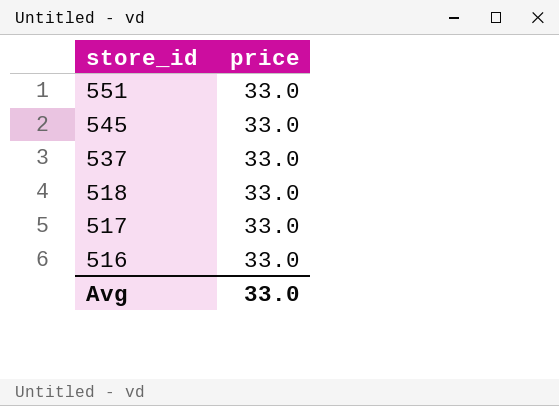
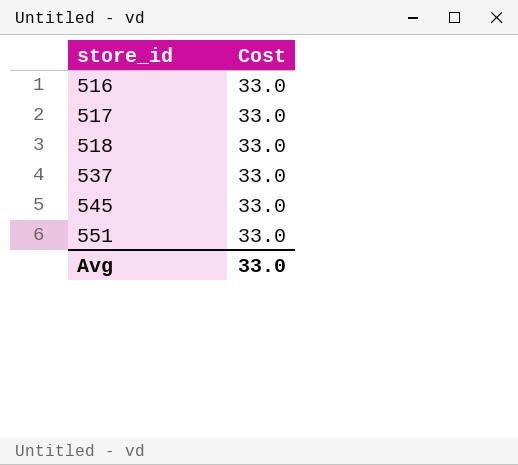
row order: store_id descending -> store_id ascending
column name: price -> Cost

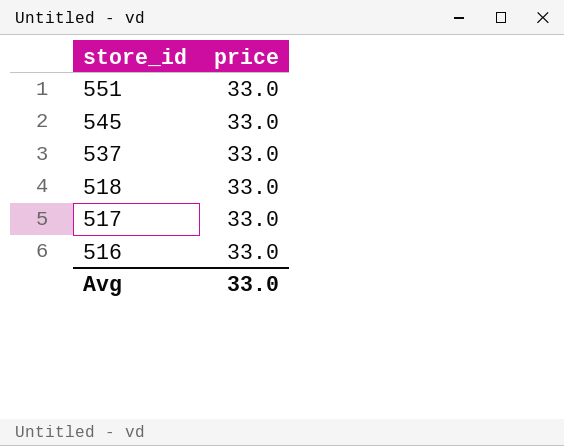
row order: store_id ascending -> store_id descending
column name: Cost -> price

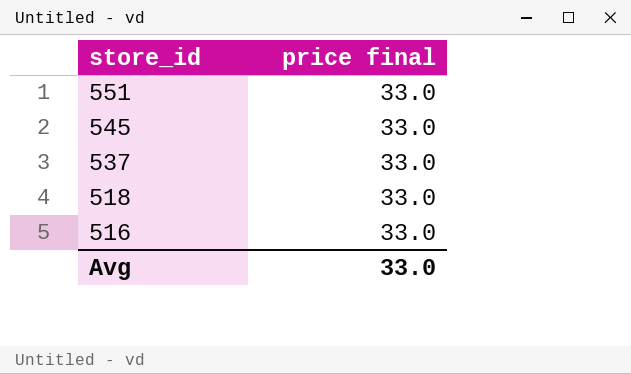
column name: price -> price final
row 517: 33.0 -> none

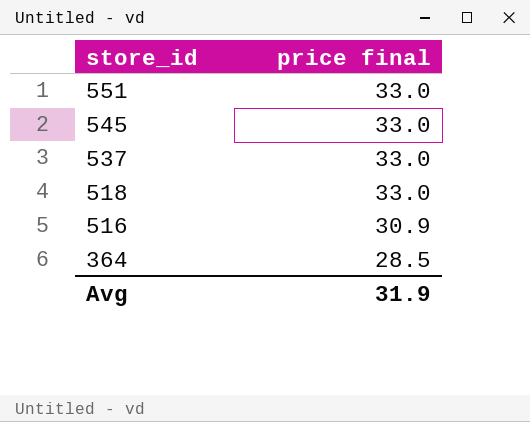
516 | price final: 33.0 -> 30.9
row 364: none -> 28.5
Avg | price final: 33.0 -> 31.9

